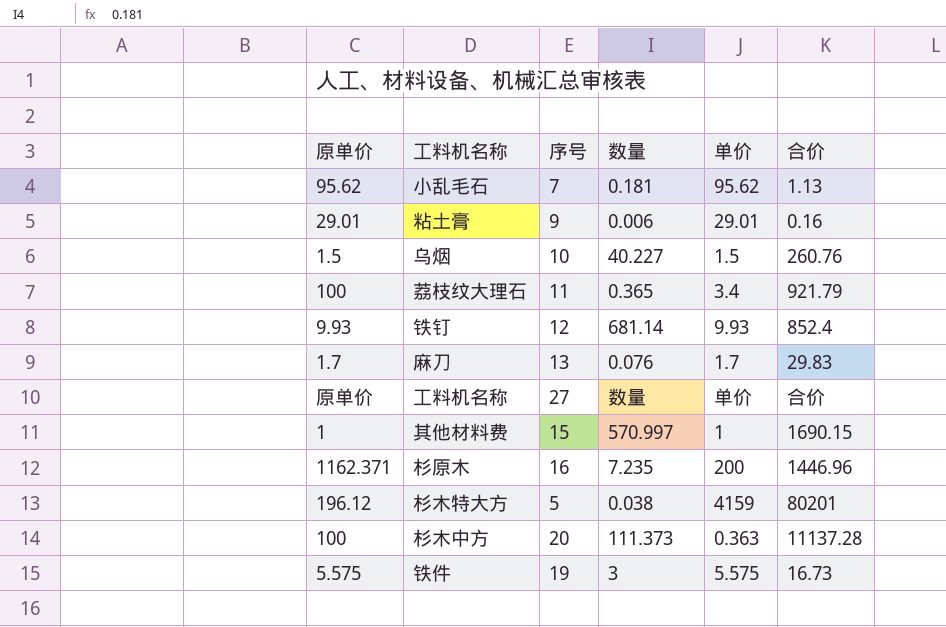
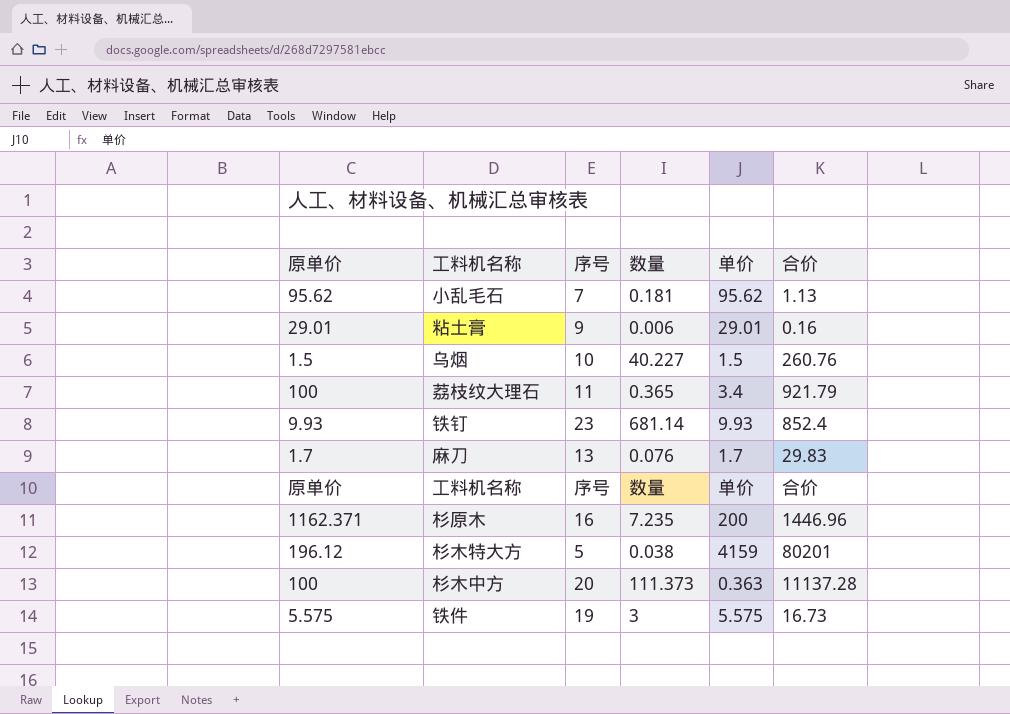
row 其他材料费: 1 | 15 | 570.997 | 1 | 1690.15 -> none
铁钉 | 序号: 12 -> 23
工料机名称 | 序号: 27 -> 序号

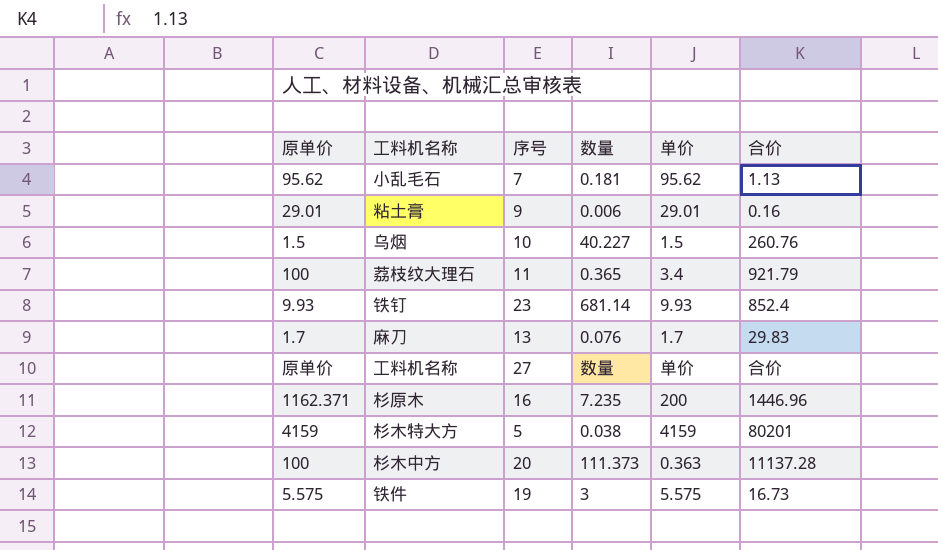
工料机名称 | 序号: 序号 -> 27
杉木特大方 | 原单价: 196.12 -> 4159

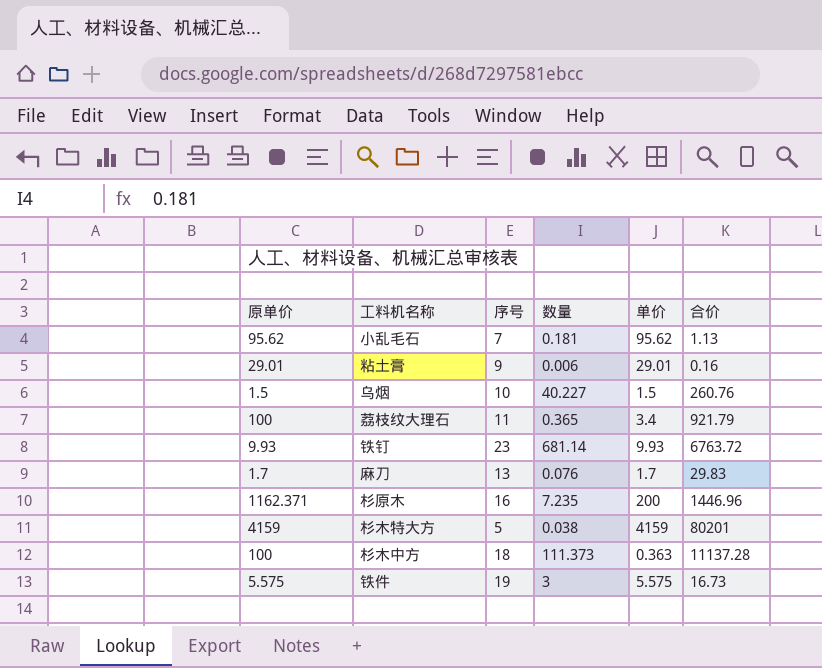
row 工料机名称: 原单价 | 27 | 数量 | 单价 | 合价 -> none
铁钉 | 合价: 852.4 -> 6763.72
杉木中方 | 序号: 20 -> 18

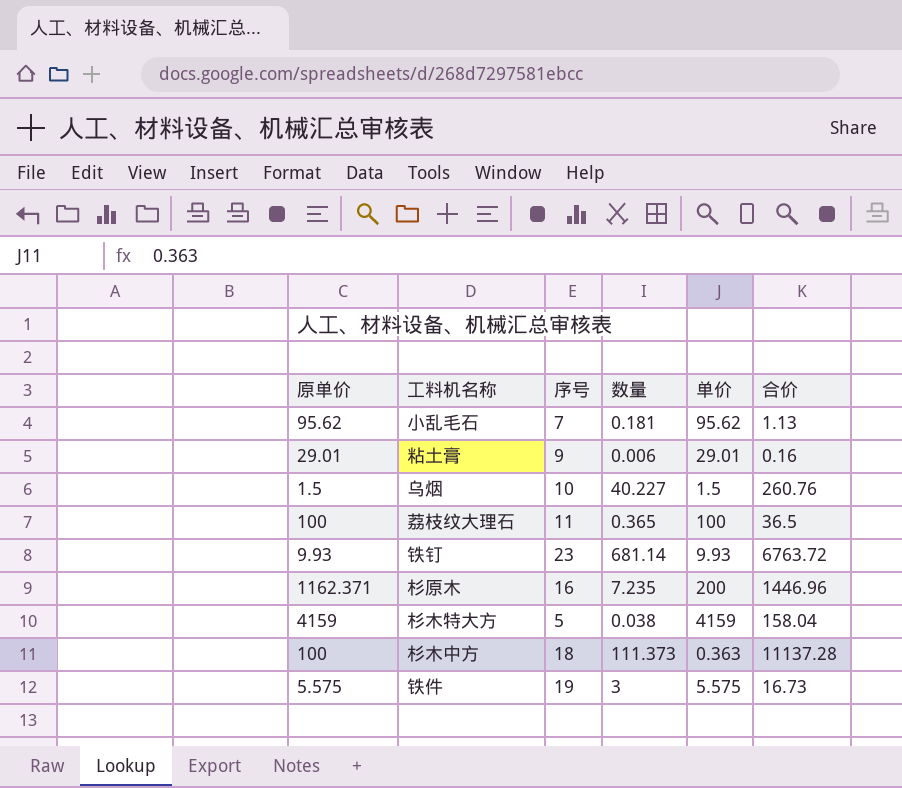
row 麻刀: 1.7 | 13 | 0.076 | 1.7 | 29.83 -> none
荔枝纹大理石 | 单价: 3.4 -> 100
荔枝纹大理石 | 合价: 921.79 -> 36.5
杉木特大方 | 合价: 80201 -> 158.04

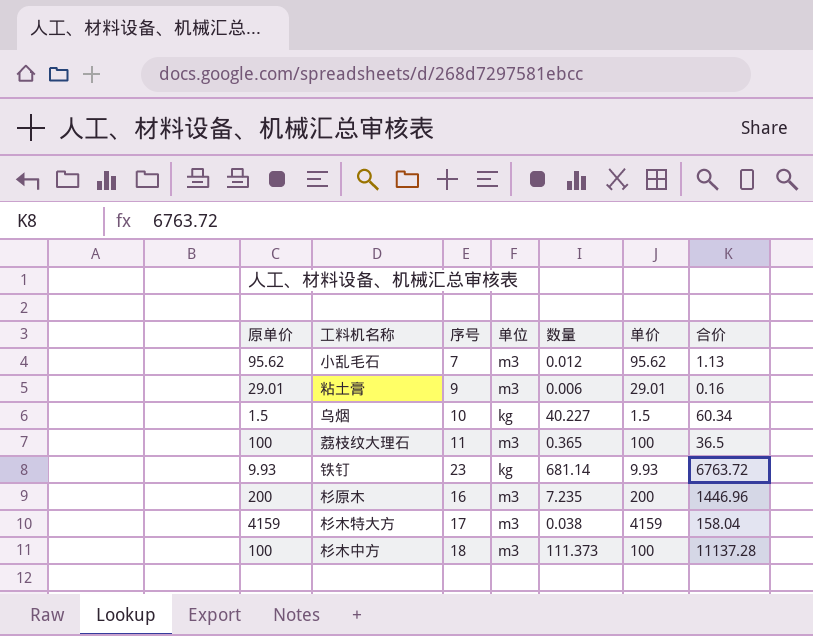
column 单位 | position: none -> 4
row 铁件: 5.575 | 19 | 3 | 5.575 | 16.73 -> none
小乱毛石 | 数量: 0.181 -> 0.012
乌烟 | 合价: 260.76 -> 60.34
杉原木 | 原单价: 1162.371 -> 200
杉木特大方 | 序号: 5 -> 17
杉木中方 | 单价: 0.363 -> 100

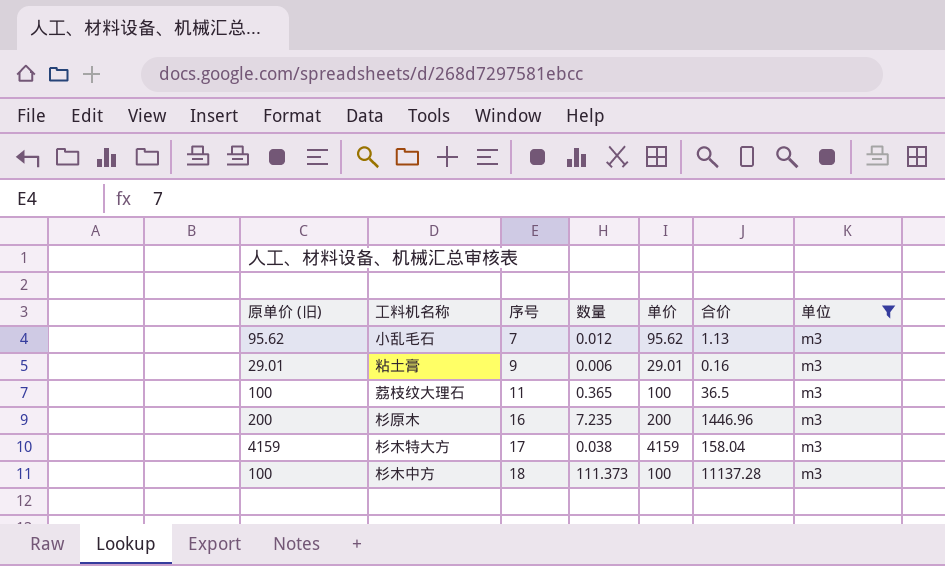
filter: none -> 单位 = m3
column name: 原单价 -> 原单价 (旧)
column 单位 | position: 4 -> 7

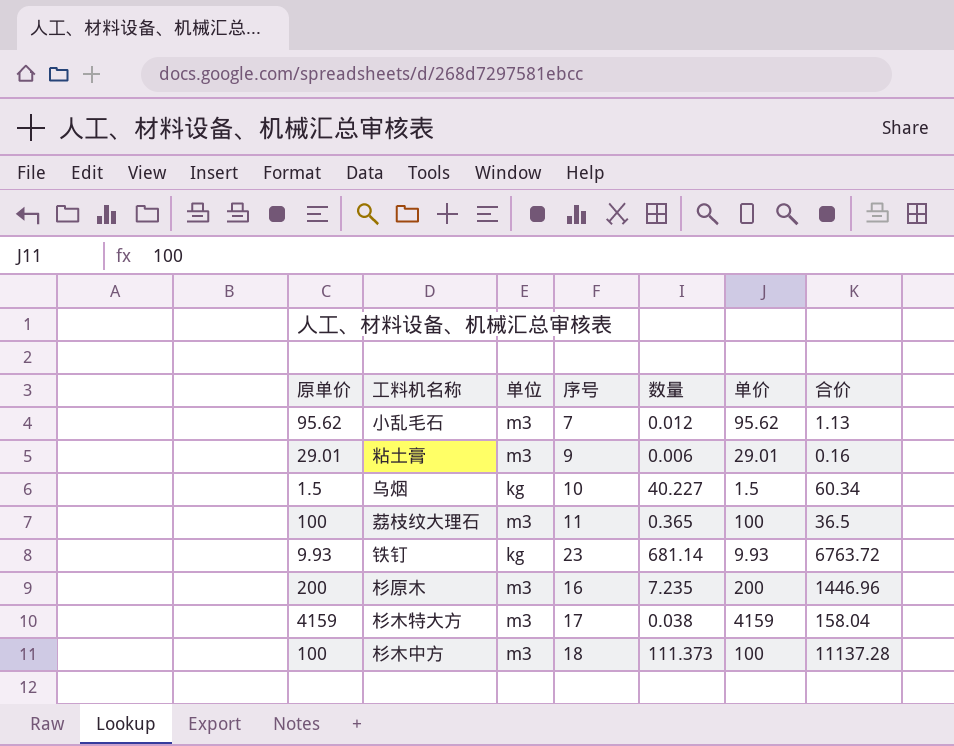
filter: 单位 = m3 -> none
column name: 原单价 (旧) -> 原单价
column 单位 | position: 7 -> 3

